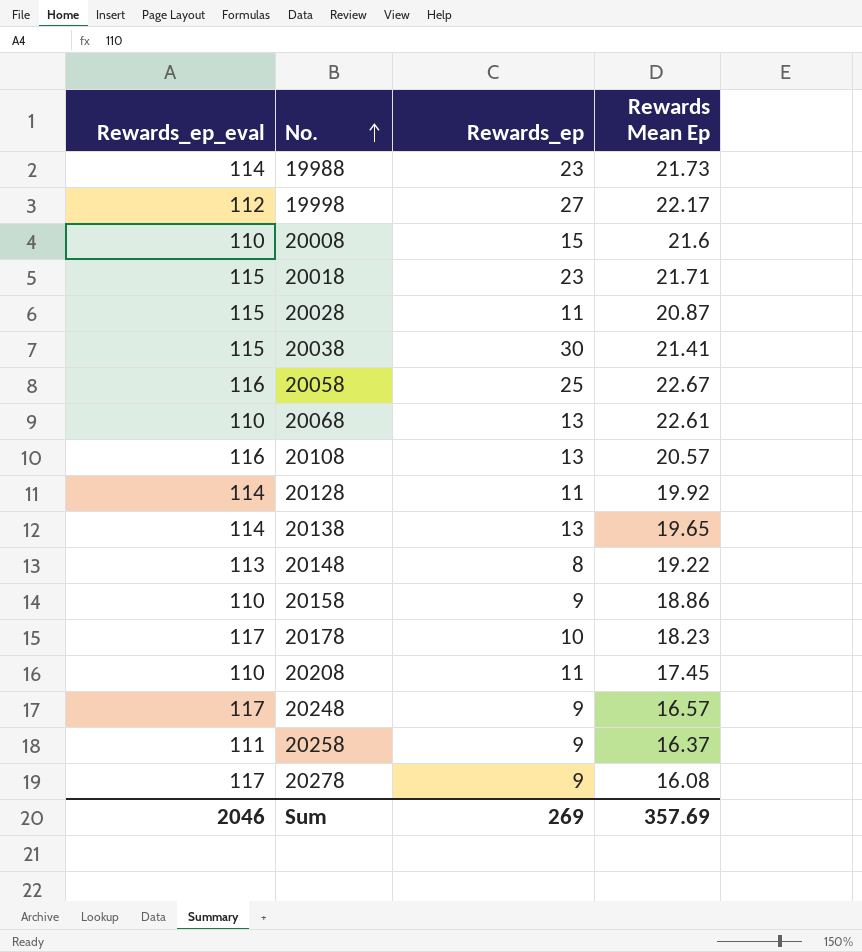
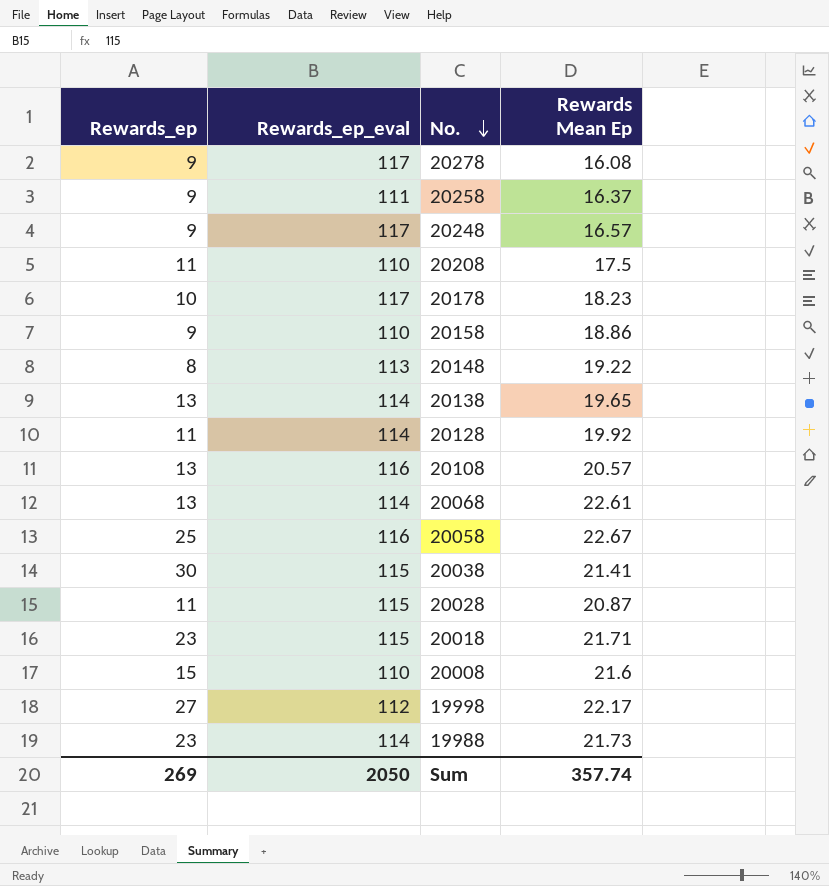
row order: No. ascending -> No. descending
column Rewards_ep | position: 3 -> 1
20208 | Rewards Mean Ep: 17.45 -> 17.5
20068 | Rewards_ep_eval: 110 -> 114
Sum | Rewards_ep_eval: 2046 -> 2050
Sum | Rewards Mean Ep: 357.69 -> 357.74

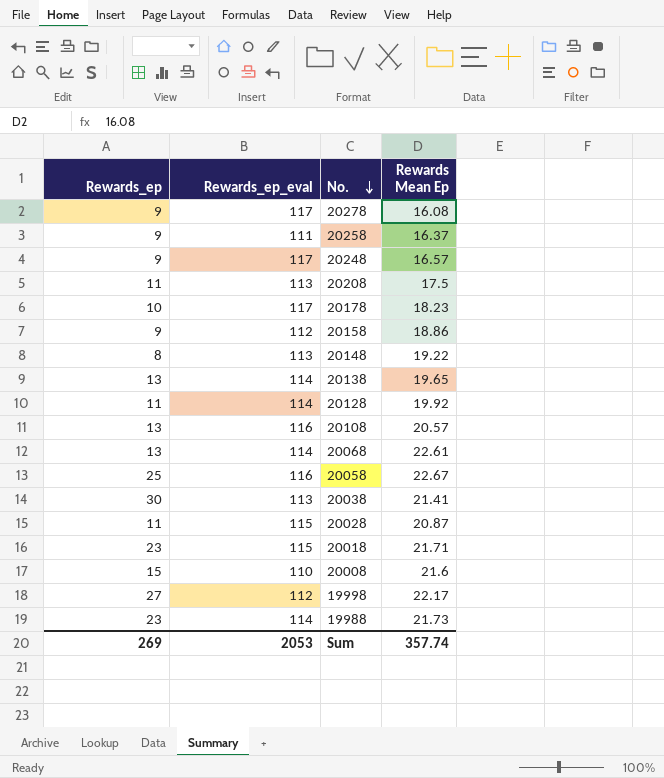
20208 | Rewards_ep_eval: 110 -> 113
20158 | Rewards_ep_eval: 110 -> 112
20038 | Rewards_ep_eval: 115 -> 113
Sum | Rewards_ep_eval: 2050 -> 2053

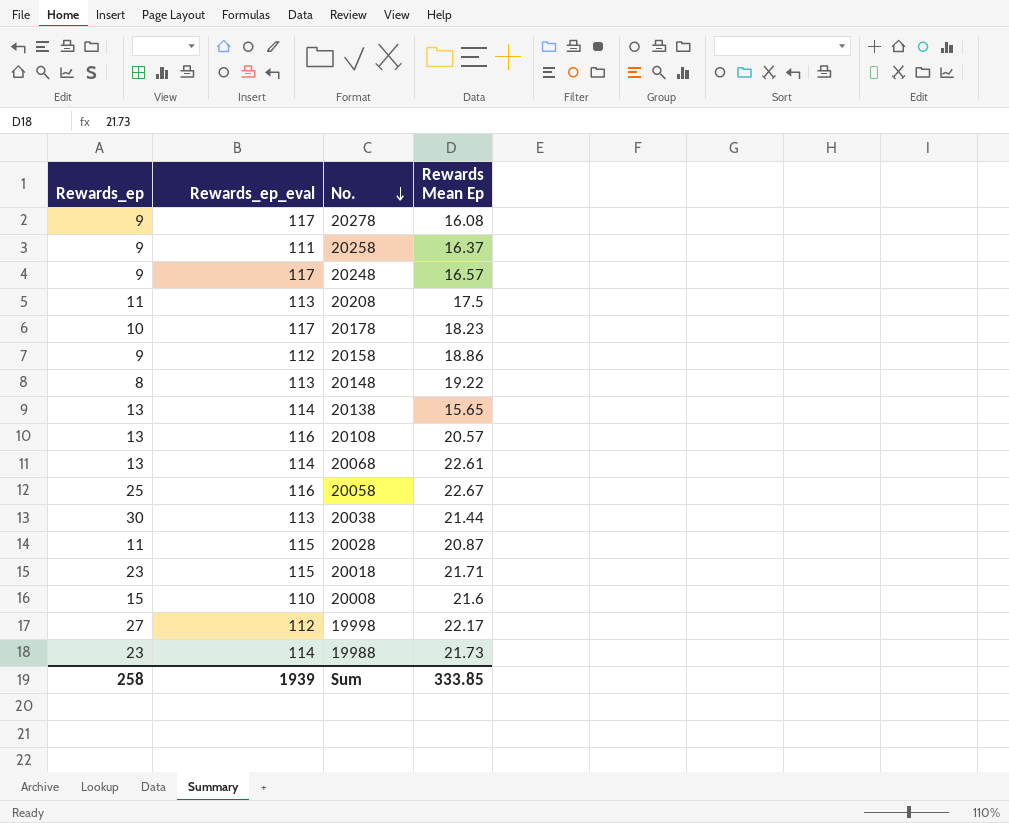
row 20128: 11 | 114 | 19.92 -> none
20138 | Rewards Mean Ep: 19.65 -> 15.65
20038 | Rewards Mean Ep: 21.41 -> 21.44
Sum | Rewards_ep: 269 -> 258
Sum | Rewards_ep_eval: 2053 -> 1939
Sum | Rewards Mean Ep: 357.74 -> 333.85

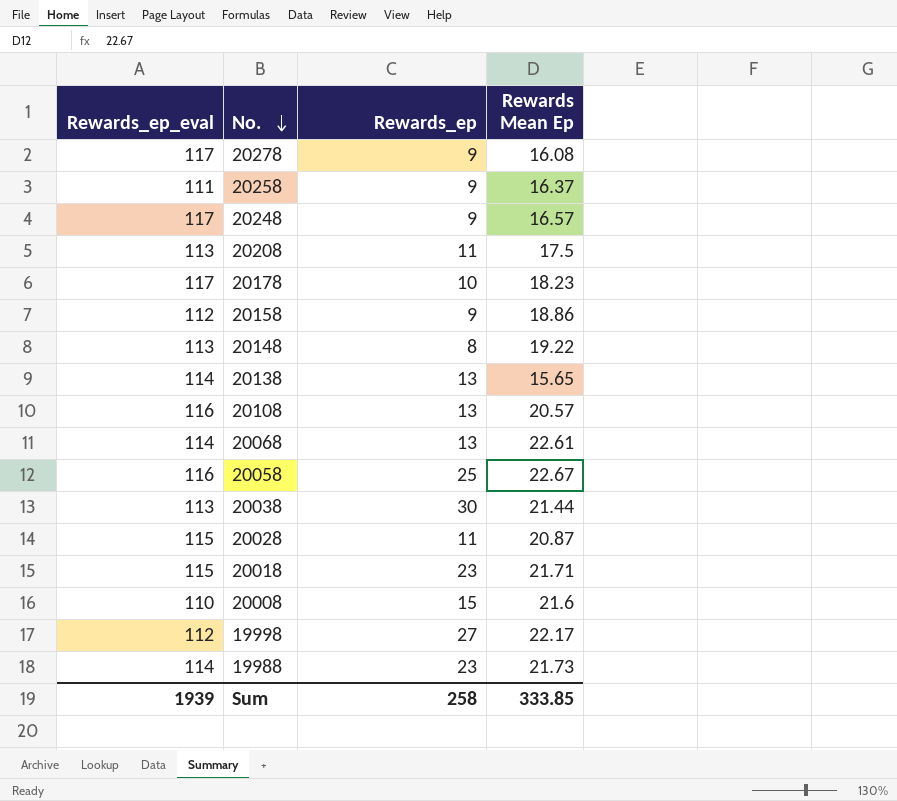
column Rewards_ep | position: 1 -> 3

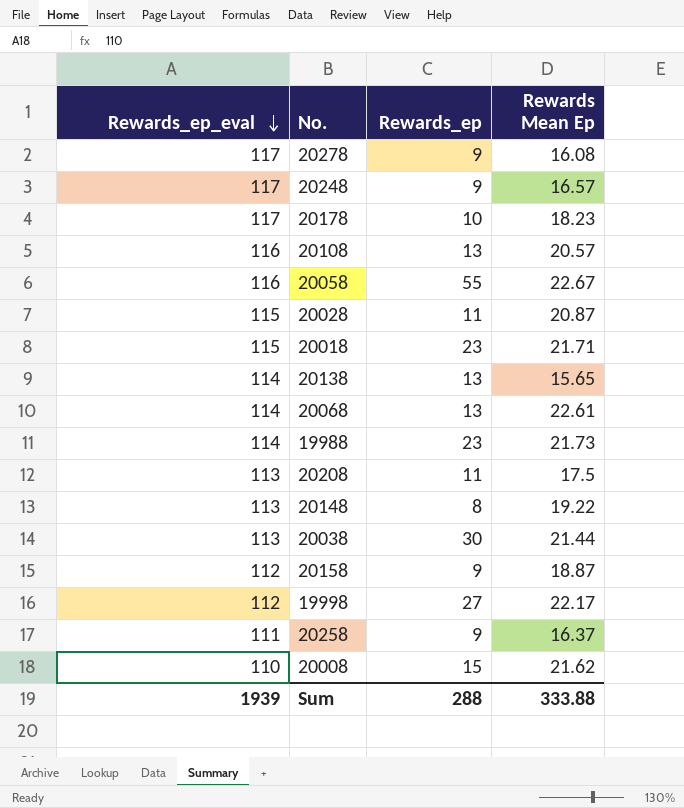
row order: No. descending -> Rewards_ep_eval descending
20058 | Rewards_ep: 25 -> 55
20158 | Rewards Mean Ep: 18.86 -> 18.87
20008 | Rewards Mean Ep: 21.6 -> 21.62
Sum | Rewards_ep: 258 -> 288
Sum | Rewards Mean Ep: 333.85 -> 333.88

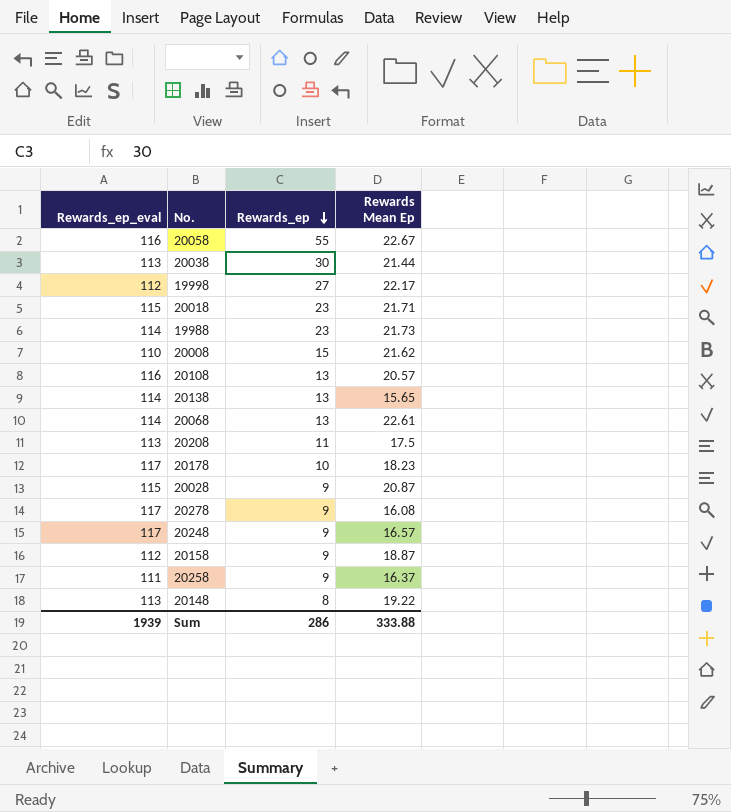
row order: Rewards_ep_eval descending -> Rewards_ep descending
20028 | Rewards_ep: 11 -> 9
Sum | Rewards_ep: 288 -> 286

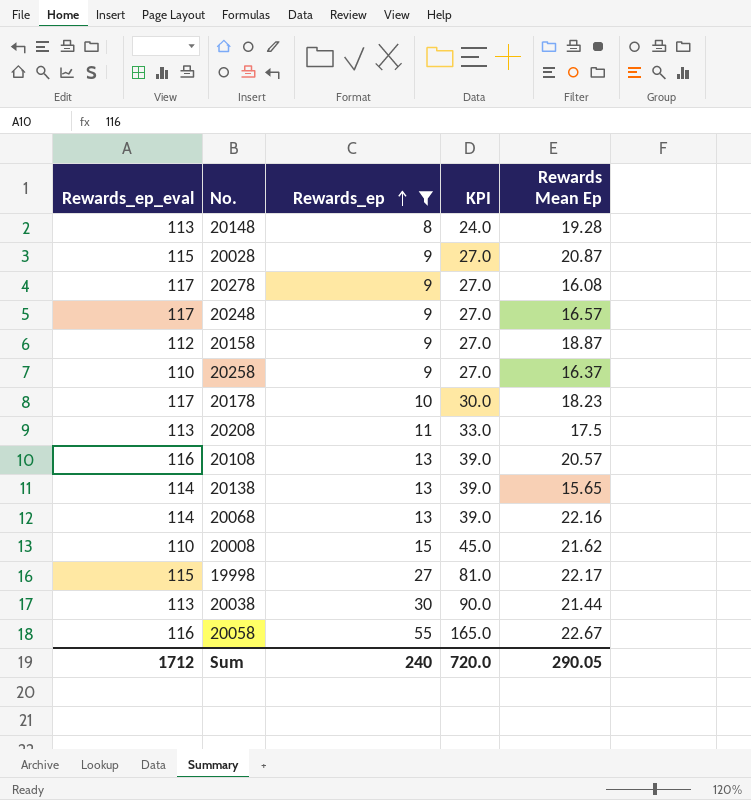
filter: none -> Rewards_ep != 23
row order: Rewards_ep descending -> Rewards_ep ascending
column KPI | formula: none -> [Rewards_ep] * 3
20148 | Rewards Mean Ep: 19.22 -> 19.28
20258 | Rewards_ep_eval: 111 -> 110
20068 | Rewards Mean Ep: 22.61 -> 22.16
19998 | Rewards_ep_eval: 112 -> 115
Sum | Rewards_ep_eval: 1939 -> 1712
Sum | Rewards_ep: 286 -> 240
Sum | Rewards Mean Ep: 333.88 -> 290.05

